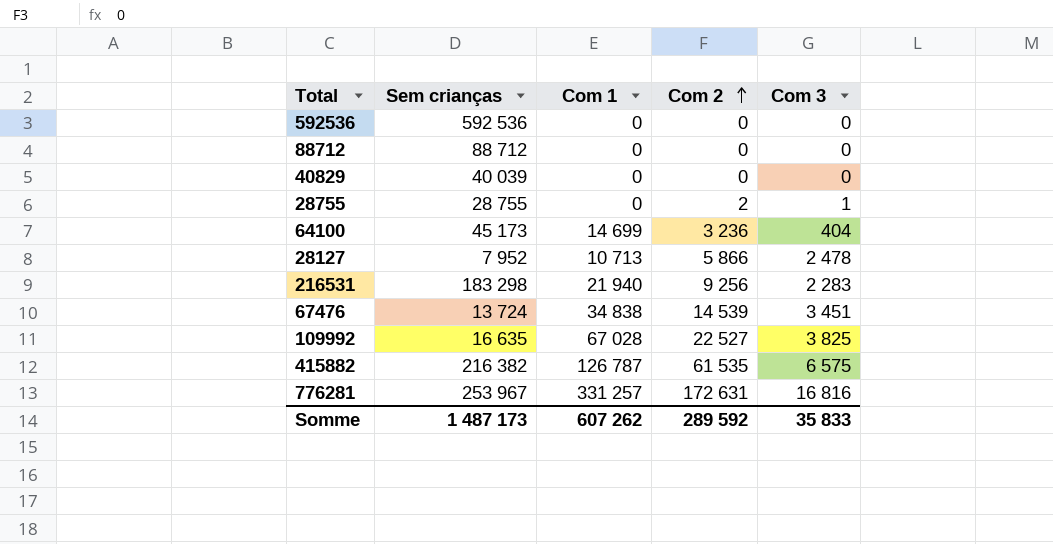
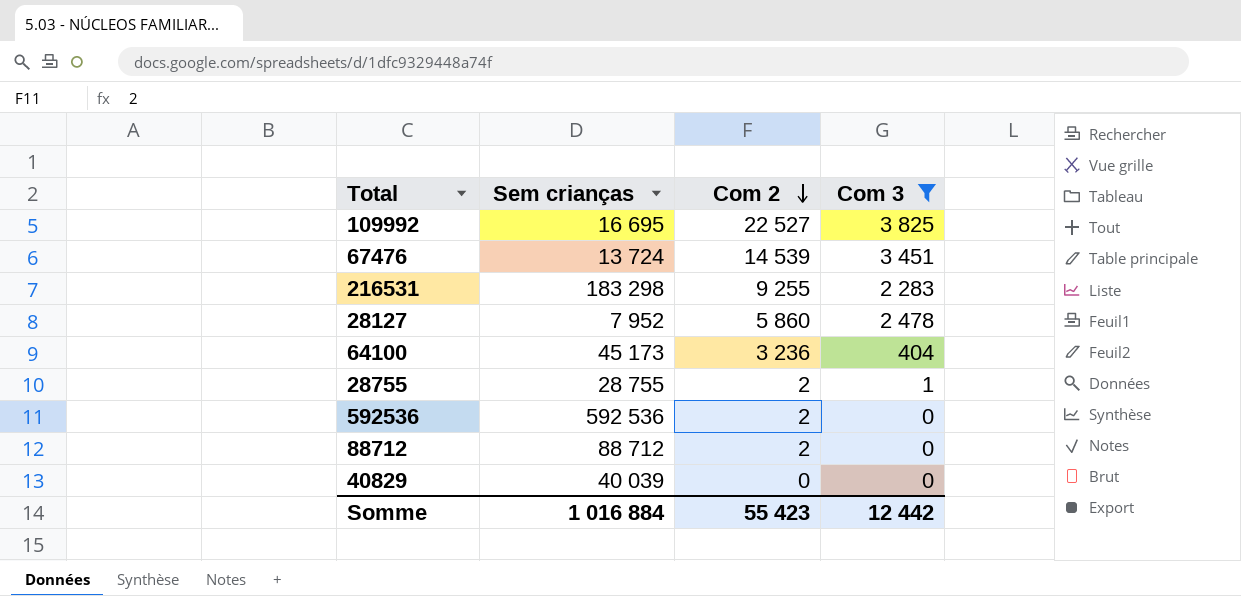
filter: none -> Com 3 <= 3 825
row order: Com 2 ascending -> Com 2 descending
column Com 1 | position: 3 -> none
109992 | Sem crianças: 16 635 -> 16 695
216531 | Com 2: 9 256 -> 9 255
28127 | Com 2: 5 866 -> 5 860
592536 | Com 2: 0 -> 2
88712 | Com 2: 0 -> 2
Somme | Sem crianças: 1 487 173 -> 1 016 884
Somme | Com 2: 289 592 -> 55 423
Somme | Com 3: 35 833 -> 12 442

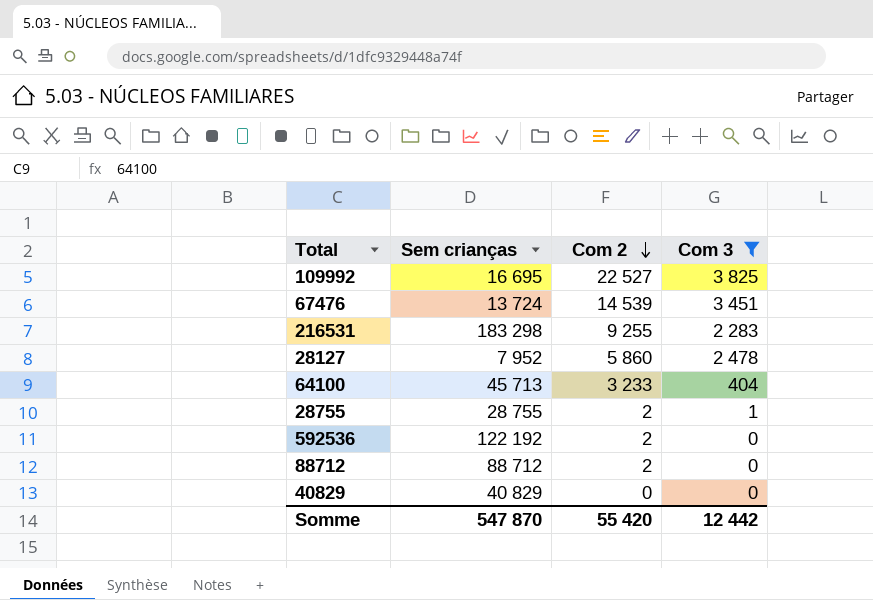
64100 | Sem crianças: 45 173 -> 45 713
64100 | Com 2: 3 236 -> 3 233
592536 | Sem crianças: 592 536 -> 122 192
40829 | Sem crianças: 40 039 -> 40 829
Somme | Sem crianças: 1 016 884 -> 547 870
Somme | Com 2: 55 423 -> 55 420

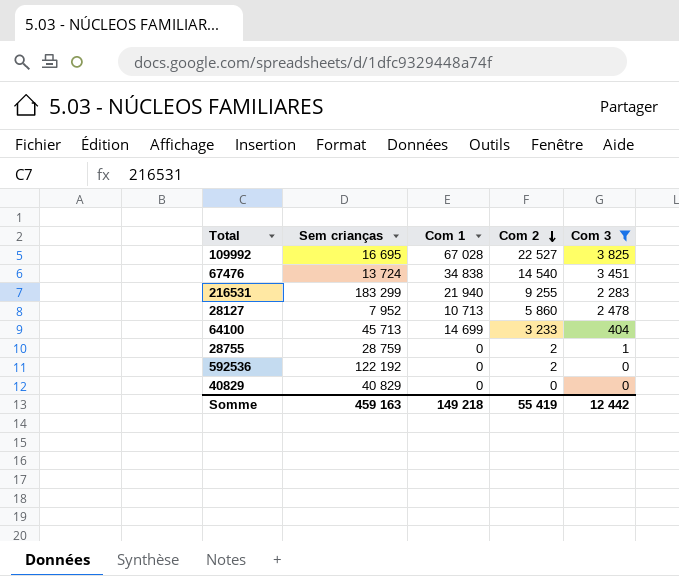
column Com 1 | position: none -> 3
row 88712: 88 712 | 2 | 0 -> none
67476 | Com 2: 14 539 -> 14 540
216531 | Sem crianças: 183 298 -> 183 299
28755 | Sem crianças: 28 755 -> 28 759
Somme | Sem crianças: 547 870 -> 459 163
Somme | Com 2: 55 420 -> 55 419

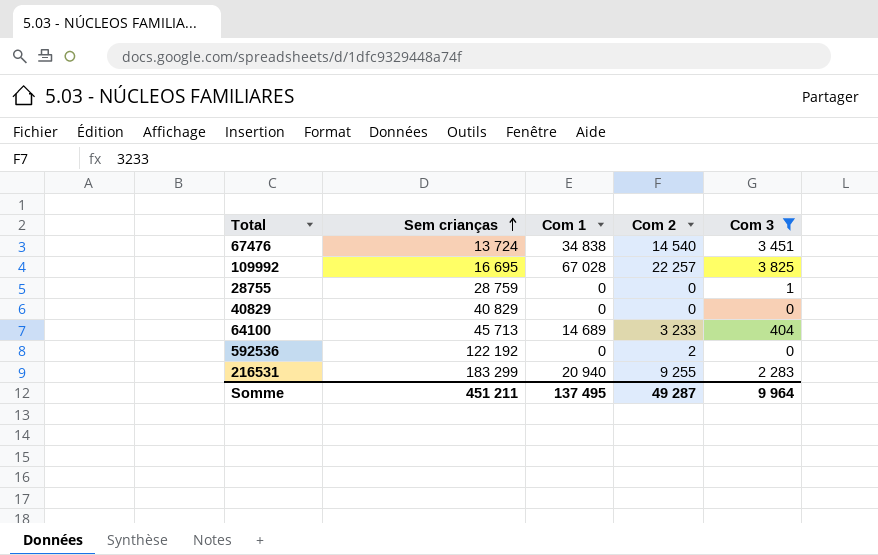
row order: Com 2 descending -> Sem crianças ascending
row 28127: 7 952 | 10 713 | 5 860 | 2 478 -> none
109992 | Com 2: 22 527 -> 22 257
28755 | Com 2: 2 -> 0
64100 | Com 1: 14 699 -> 14 689
216531 | Com 1: 21 940 -> 20 940
Somme | Sem crianças: 459 163 -> 451 211
Somme | Com 1: 149 218 -> 137 495
Somme | Com 2: 55 419 -> 49 287
Somme | Com 3: 12 442 -> 9 964

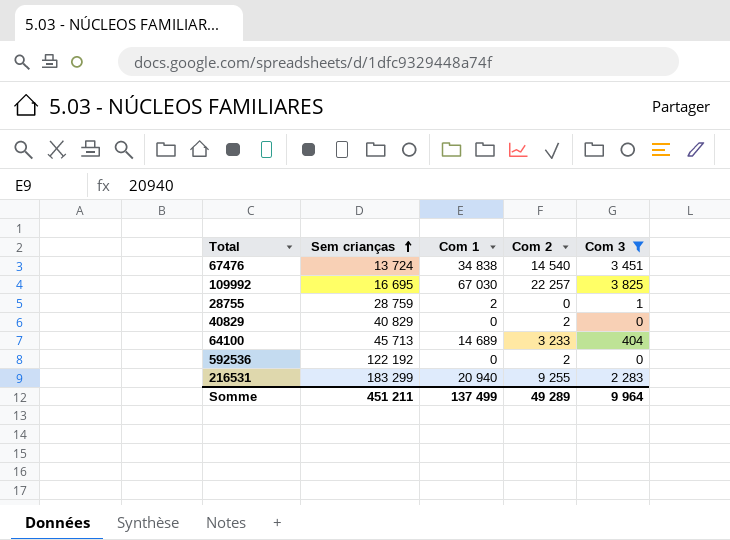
109992 | Com 1: 67 028 -> 67 030
28755 | Com 1: 0 -> 2
40829 | Com 2: 0 -> 2
Somme | Com 1: 137 495 -> 137 499
Somme | Com 2: 49 287 -> 49 289

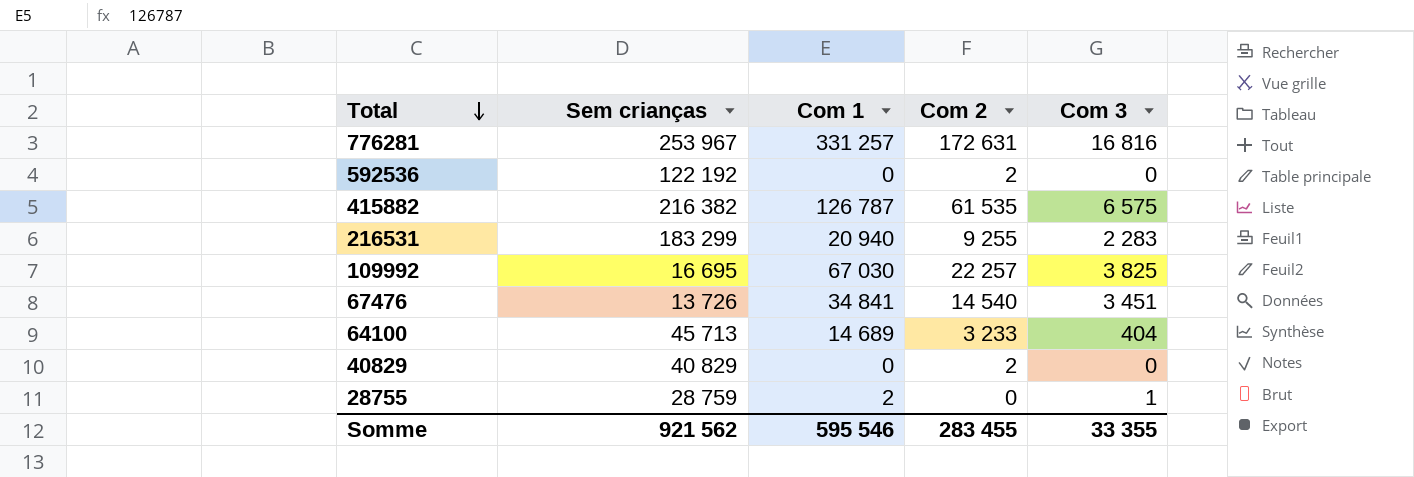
filter: Com 3 <= 3 825 -> none
row order: Sem crianças ascending -> Total descending
67476 | Sem crianças: 13 724 -> 13 726
67476 | Com 1: 34 838 -> 34 841
Somme | Sem crianças: 451 211 -> 921 562
Somme | Com 1: 137 499 -> 595 546
Somme | Com 2: 49 289 -> 283 455
Somme | Com 3: 9 964 -> 33 355

